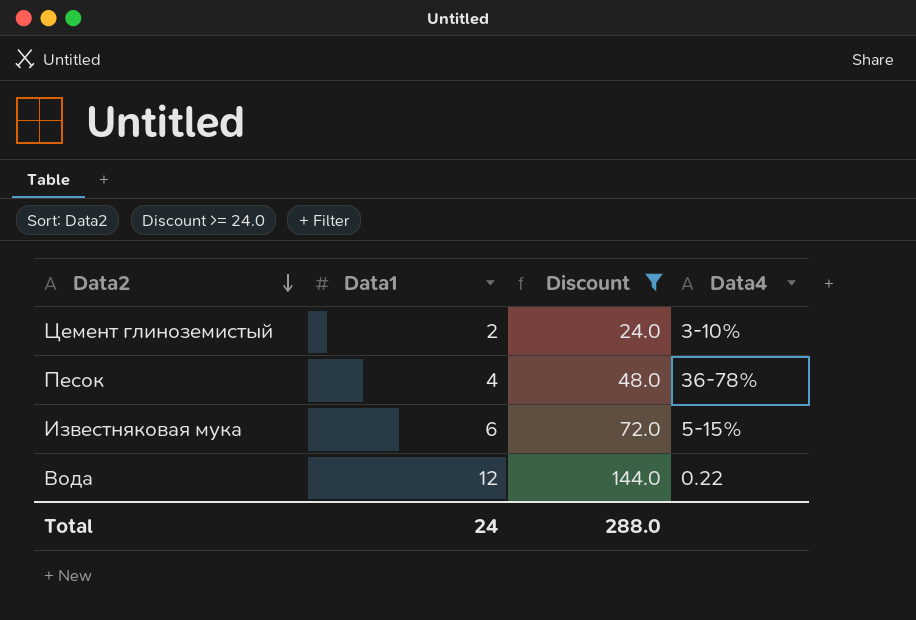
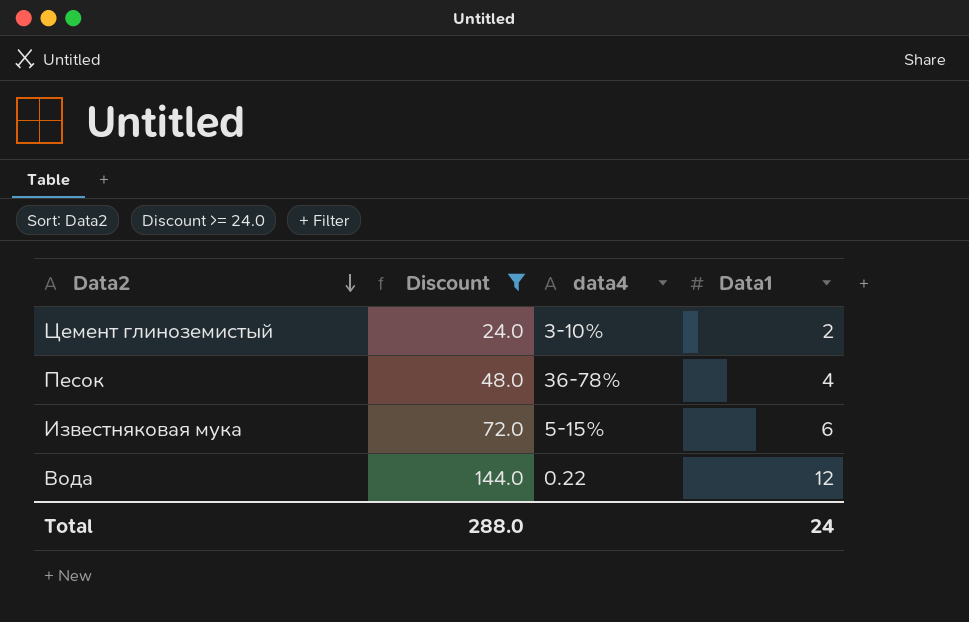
column name: Data4 -> data4
column Data1 | position: 2 -> 4

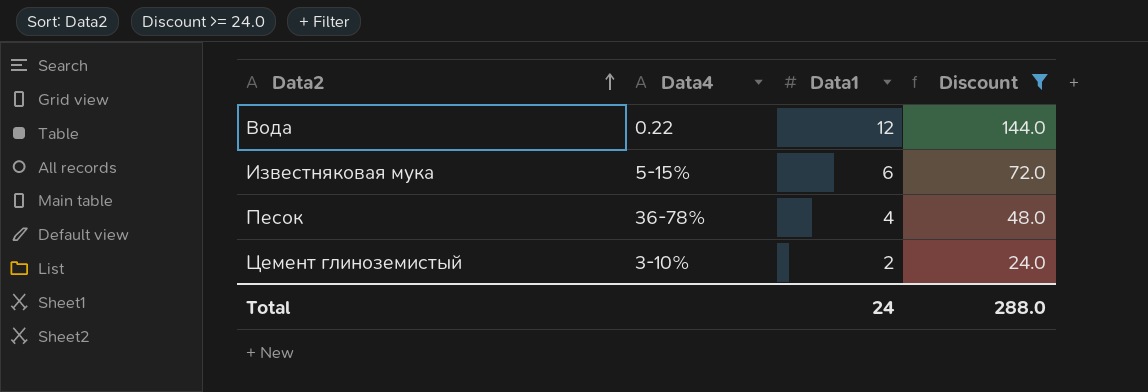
row order: Data2 descending -> Data2 ascending
column name: data4 -> Data4
column Discount | position: 2 -> 4

